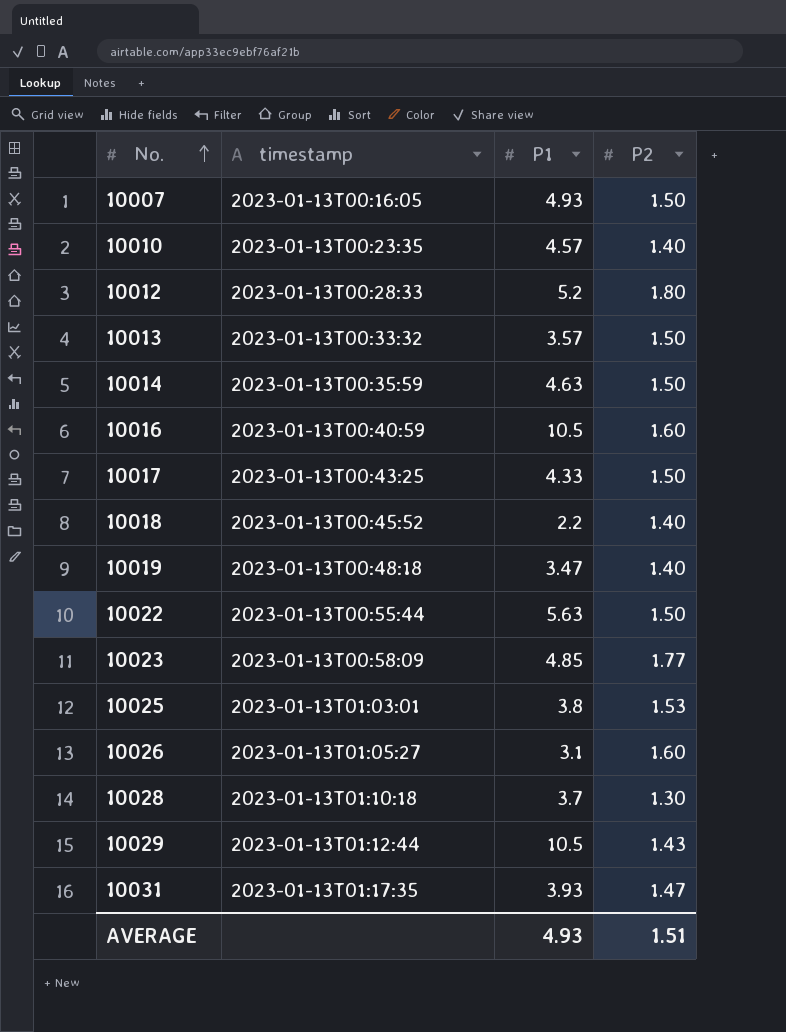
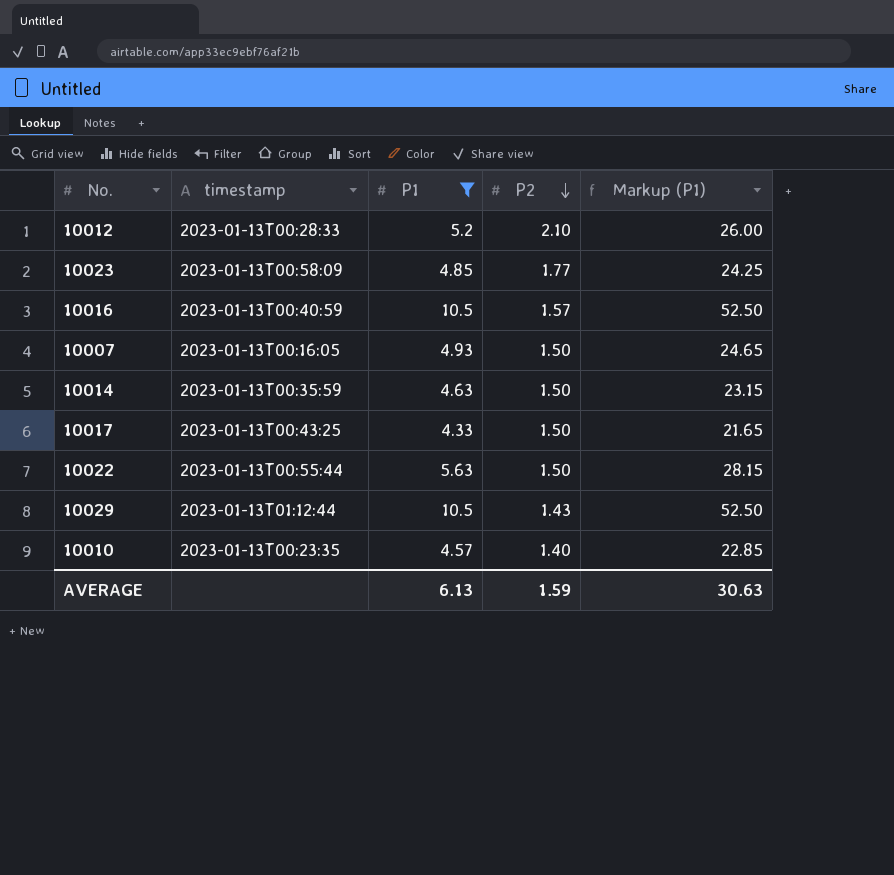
filter: none -> P1 >= 4.33
row order: No. ascending -> P2 descending
column Markup (P1) | formula: none -> [P1] * 5
10012 | P2: 1.80 -> 2.10
10016 | P2: 1.60 -> 1.57
AVERAGE | P1: 4.93 -> 6.13
AVERAGE | P2: 1.51 -> 1.59

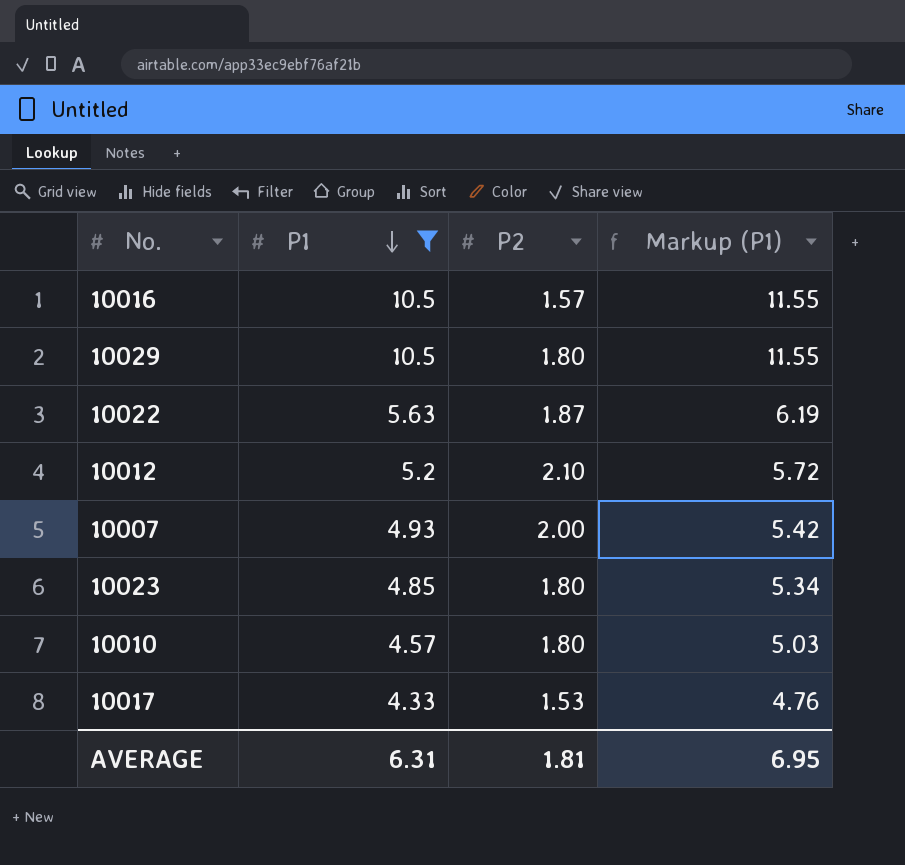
row order: P2 descending -> P1 descending
column timestamp | position: 2 -> none
column Markup (P1) | formula: [P1] * 5 -> [P1] * 1.1
row 10014: 2023-01-13T00:35:59 | 4.63 | 1.50 | 23.15 -> none
10029 | P2: 1.43 -> 1.80
10022 | P2: 1.50 -> 1.87
10007 | P2: 1.50 -> 2.00
10023 | P2: 1.77 -> 1.80
10010 | P2: 1.40 -> 1.80
10017 | P2: 1.50 -> 1.53
AVERAGE | P1: 6.13 -> 6.31
AVERAGE | P2: 1.59 -> 1.81
AVERAGE | Markup (P1): 30.63 -> 6.95

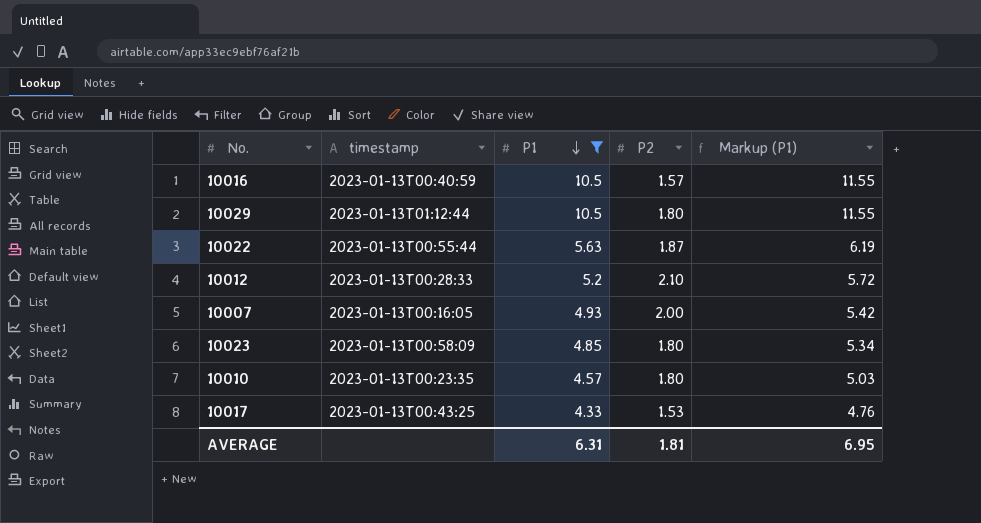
column timestamp | position: none -> 2

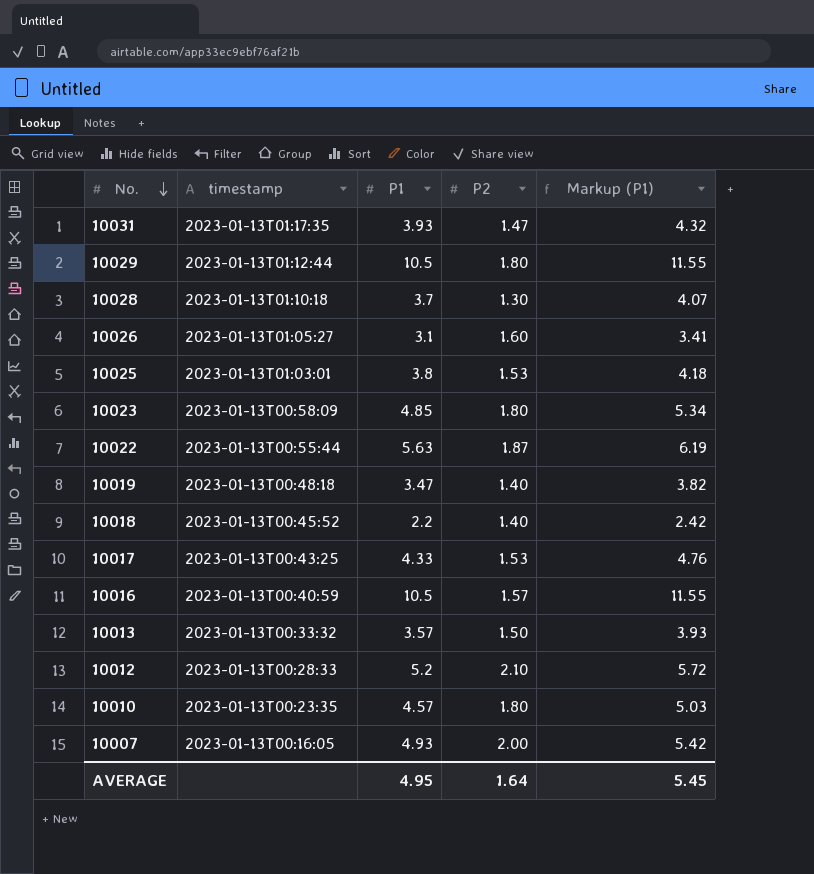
filter: P1 >= 4.33 -> none
row order: P1 descending -> No. descending
AVERAGE | P1: 6.31 -> 4.95
AVERAGE | P2: 1.81 -> 1.64
AVERAGE | Markup (P1): 6.95 -> 5.45

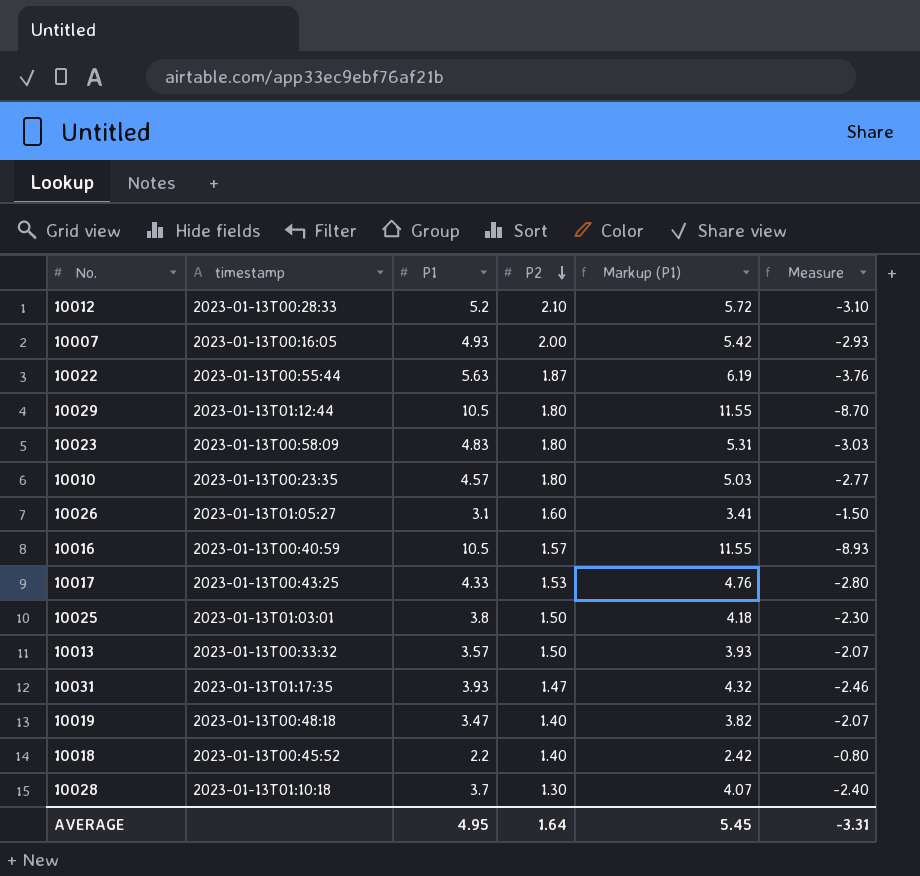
row order: No. descending -> P2 descending
column Measure | formula: none -> [P2] - [P1]
10023 | P1: 4.85 -> 4.83
10023 | Markup (P1): 5.34 -> 5.31
10025 | P2: 1.53 -> 1.50

